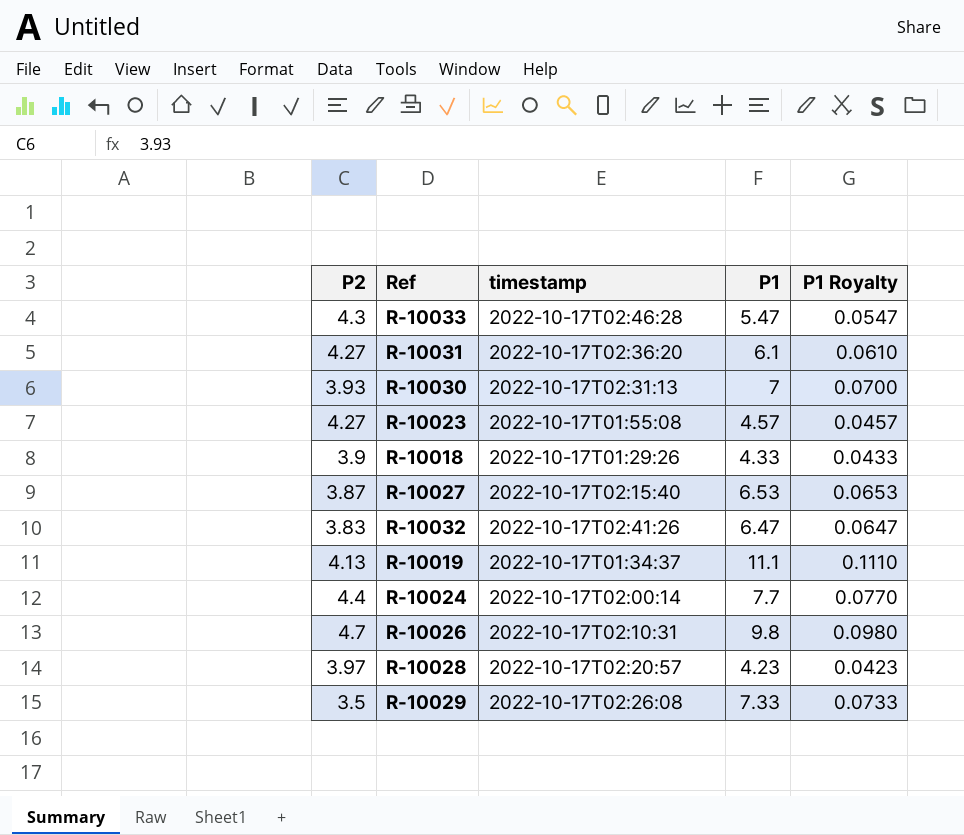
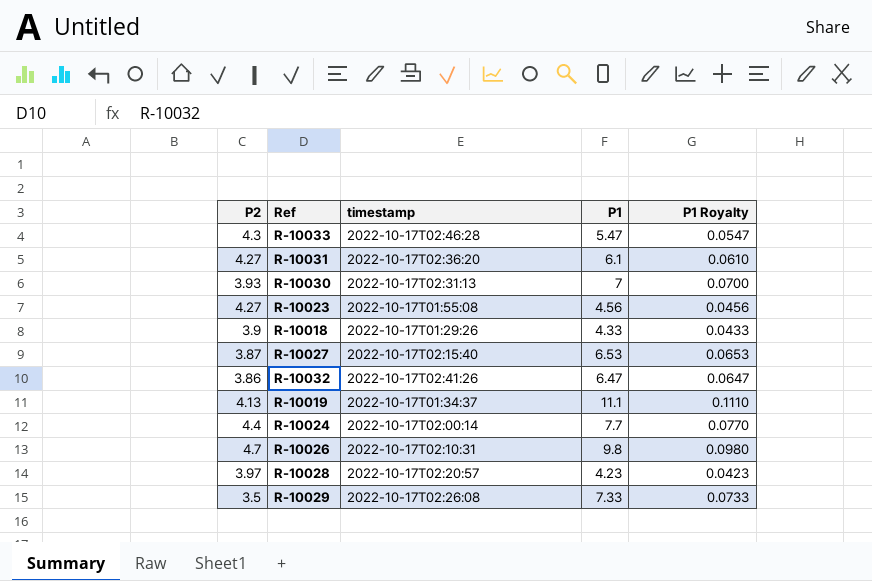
R-10023 | P1: 4.57 -> 4.56
R-10023 | P1 Royalty: 0.0457 -> 0.0456
R-10032 | P2: 3.83 -> 3.86

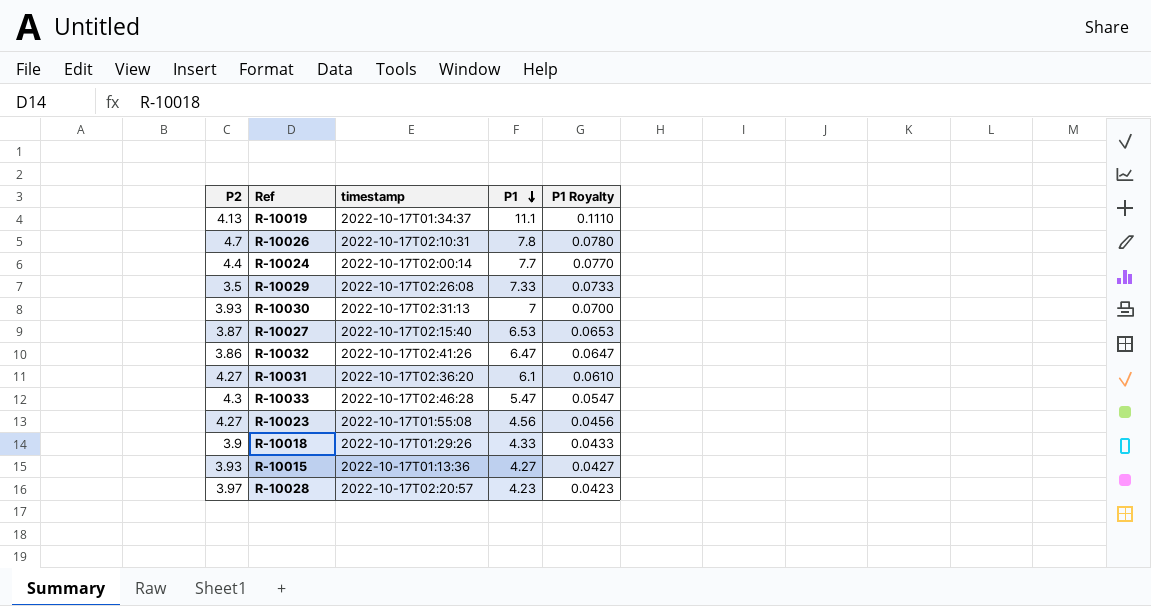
row order: none -> P1 descending
R-10026 | P1: 9.8 -> 7.8
R-10026 | P1 Royalty: 0.0980 -> 0.0780
row R-10015: none -> 3.93 | 2022-10-17T01:13:36 | 4.27 | 0.0427

